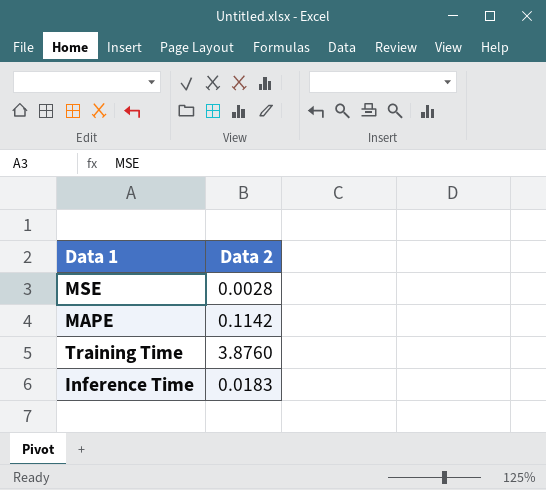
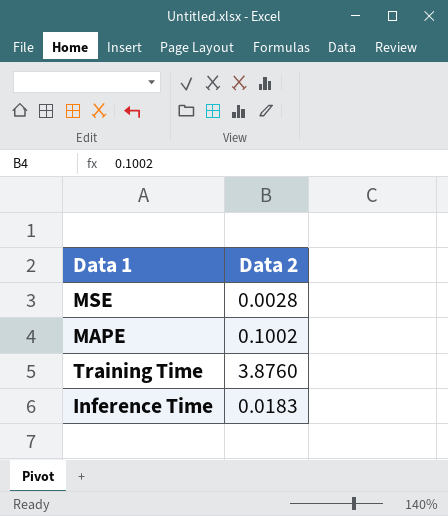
MAPE | Data 2: 0.1142 -> 0.1002

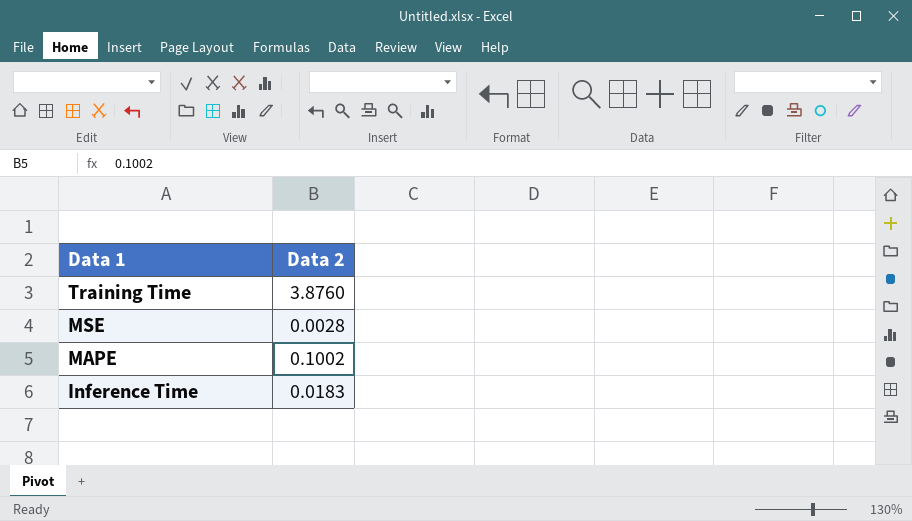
row order: none -> Data 1 descending

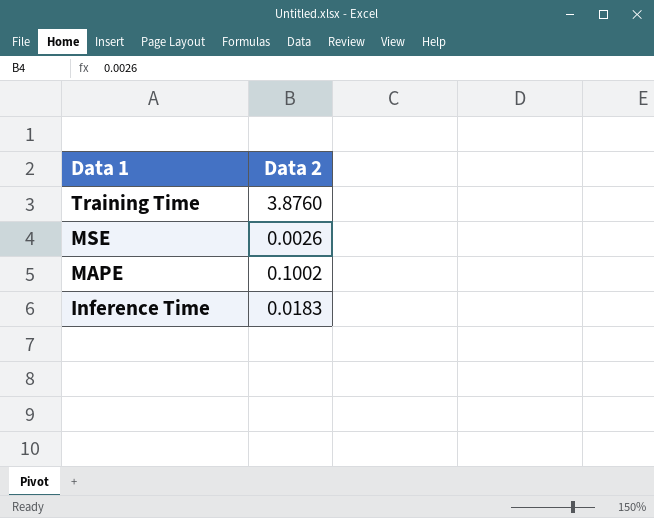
MSE | Data 2: 0.0028 -> 0.0026

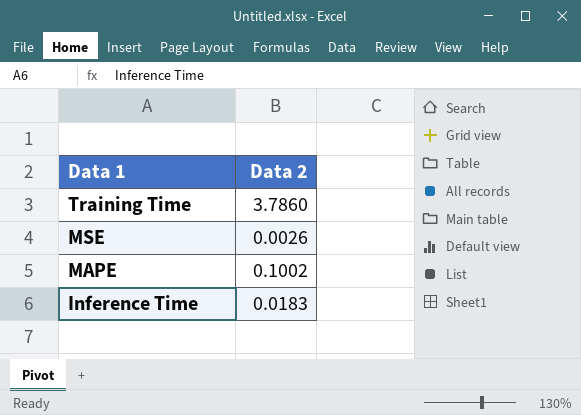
Training Time | Data 2: 3.8760 -> 3.7860

